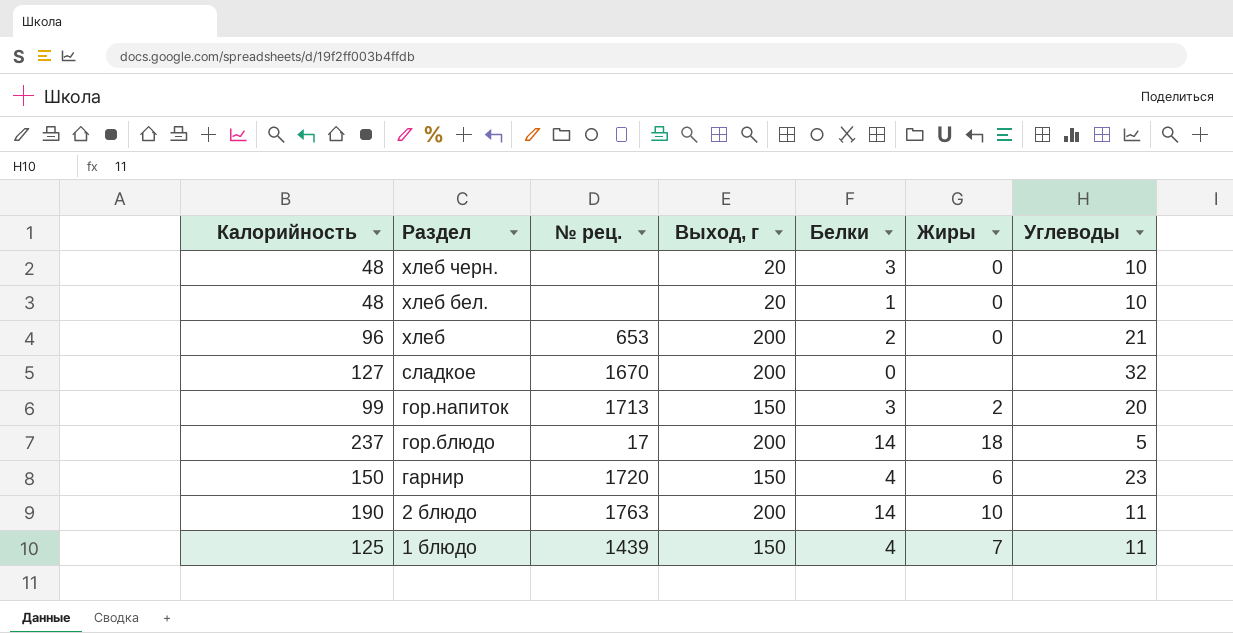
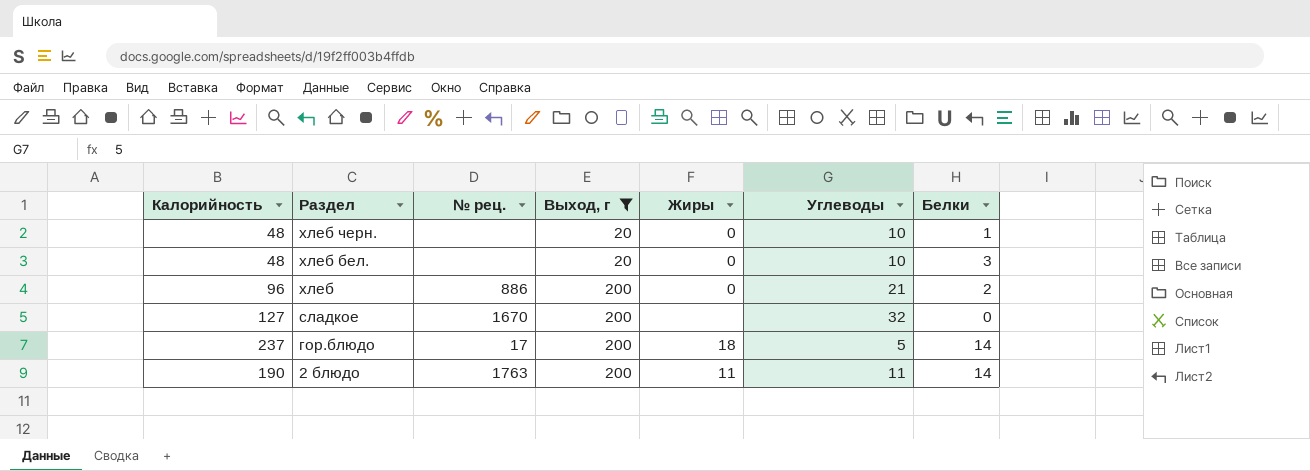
filter: none -> Выход, г != 150
column Белки | position: 5 -> 7
хлеб черн. | Белки: 3 -> 1
хлеб бел. | Белки: 1 -> 3
хлеб | № рец.: 653 -> 886
2 блюдо | Жиры: 10 -> 11

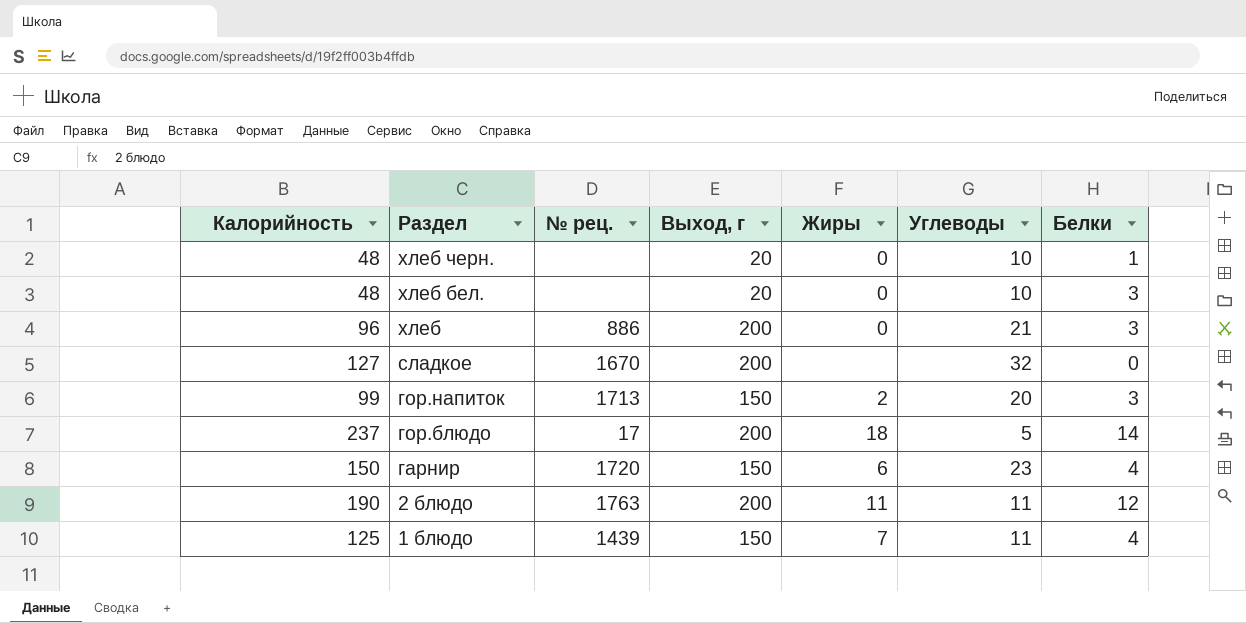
filter: Выход, г != 150 -> none
хлеб | Белки: 2 -> 3
2 блюдо | Белки: 14 -> 12

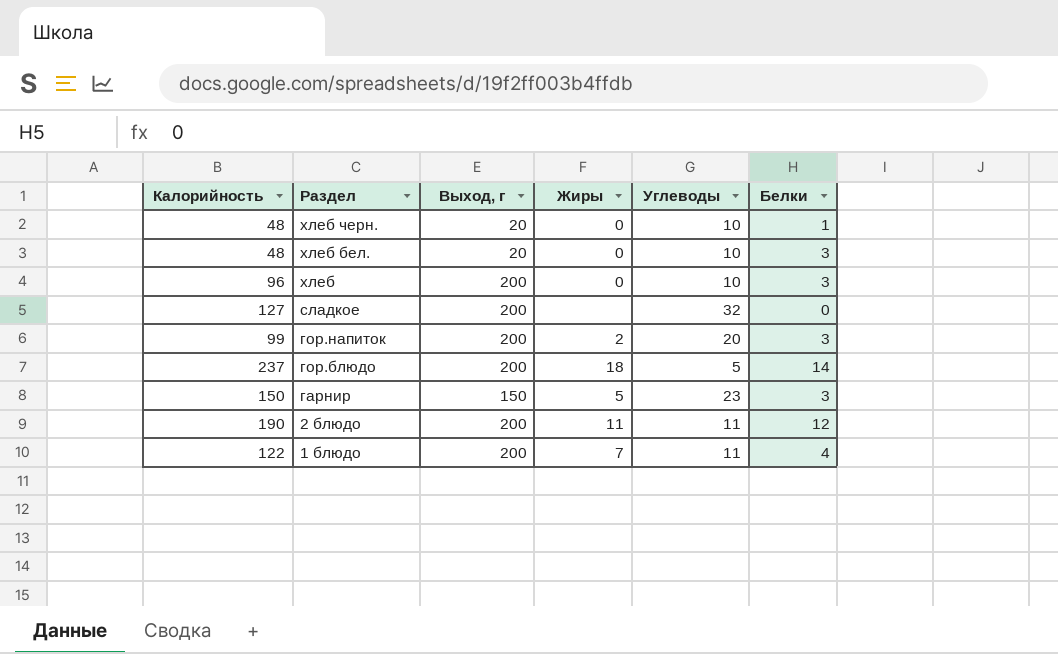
column № рец. | position: 3 -> none
хлеб | Углеводы: 21 -> 10
гор.напиток | Выход, г: 150 -> 200
гарнир | Жиры: 6 -> 5
гарнир | Белки: 4 -> 3
1 блюдо | Калорийность: 125 -> 122
1 блюдо | Выход, г: 150 -> 200

